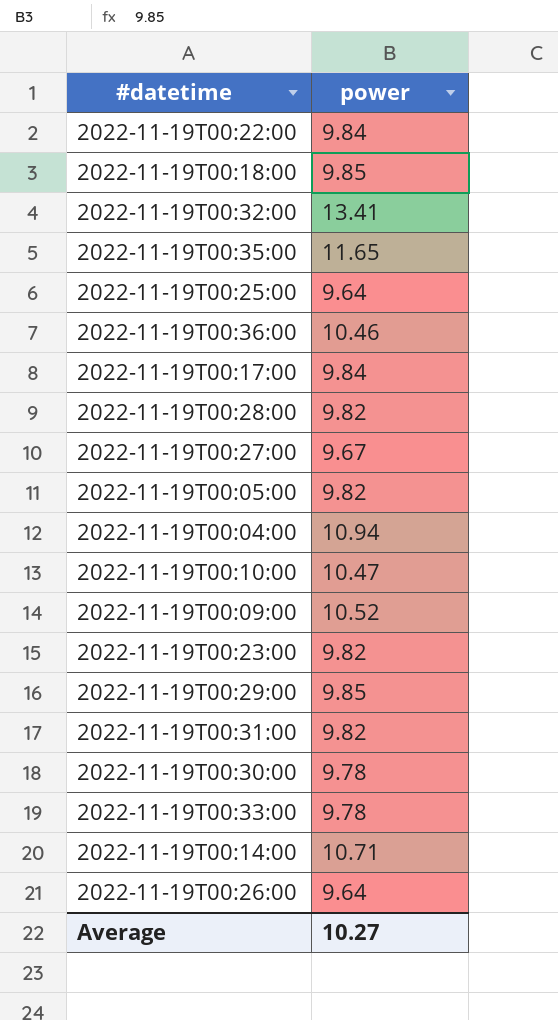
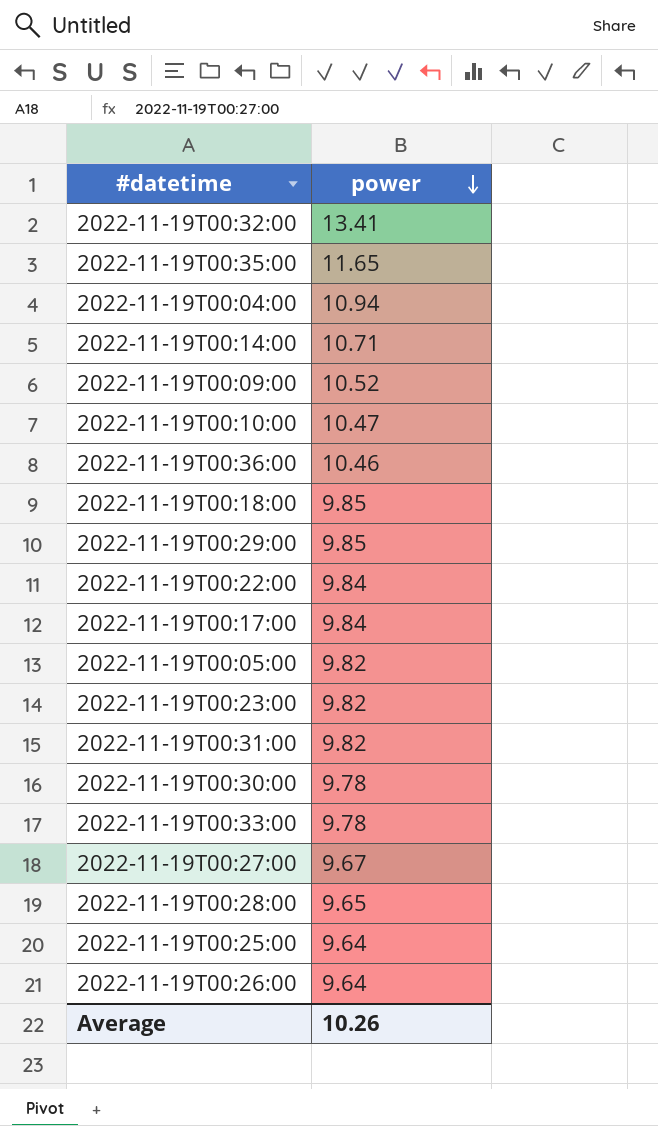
row order: none -> power descending
2022-11-19T00:28:00 | power: 9.82 -> 9.65
Average | power: 10.27 -> 10.26

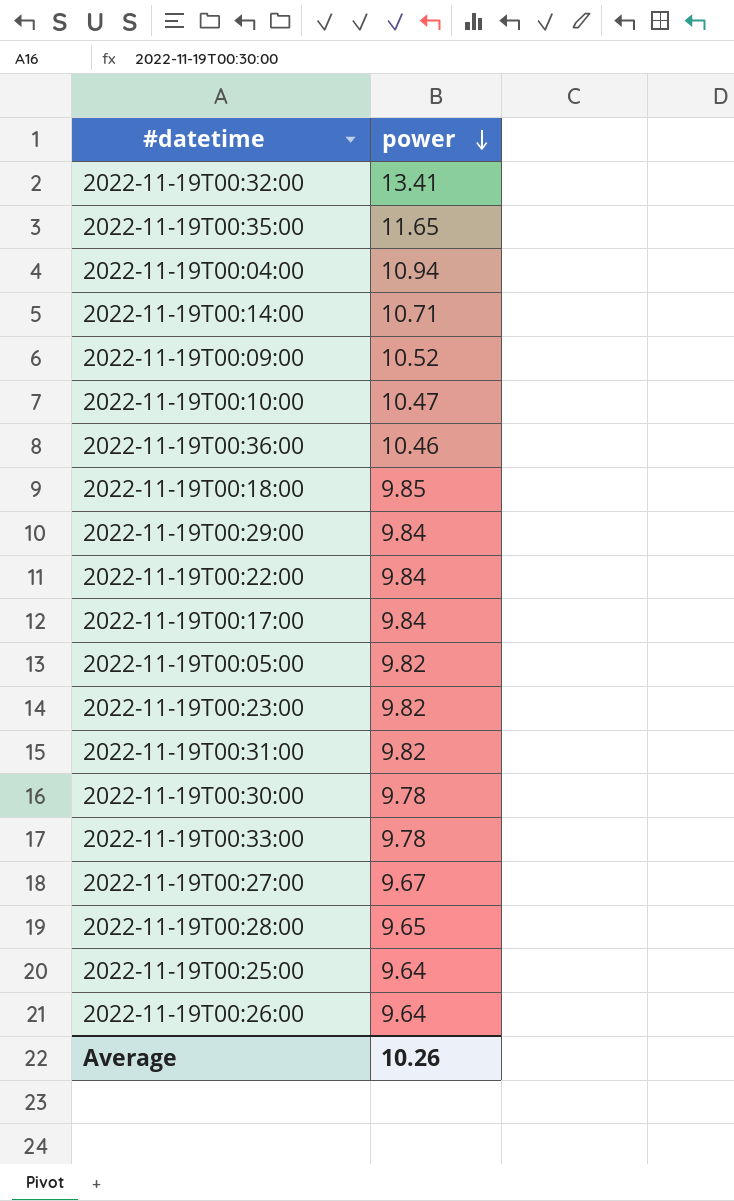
2022-11-19T00:29:00 | power: 9.85 -> 9.84

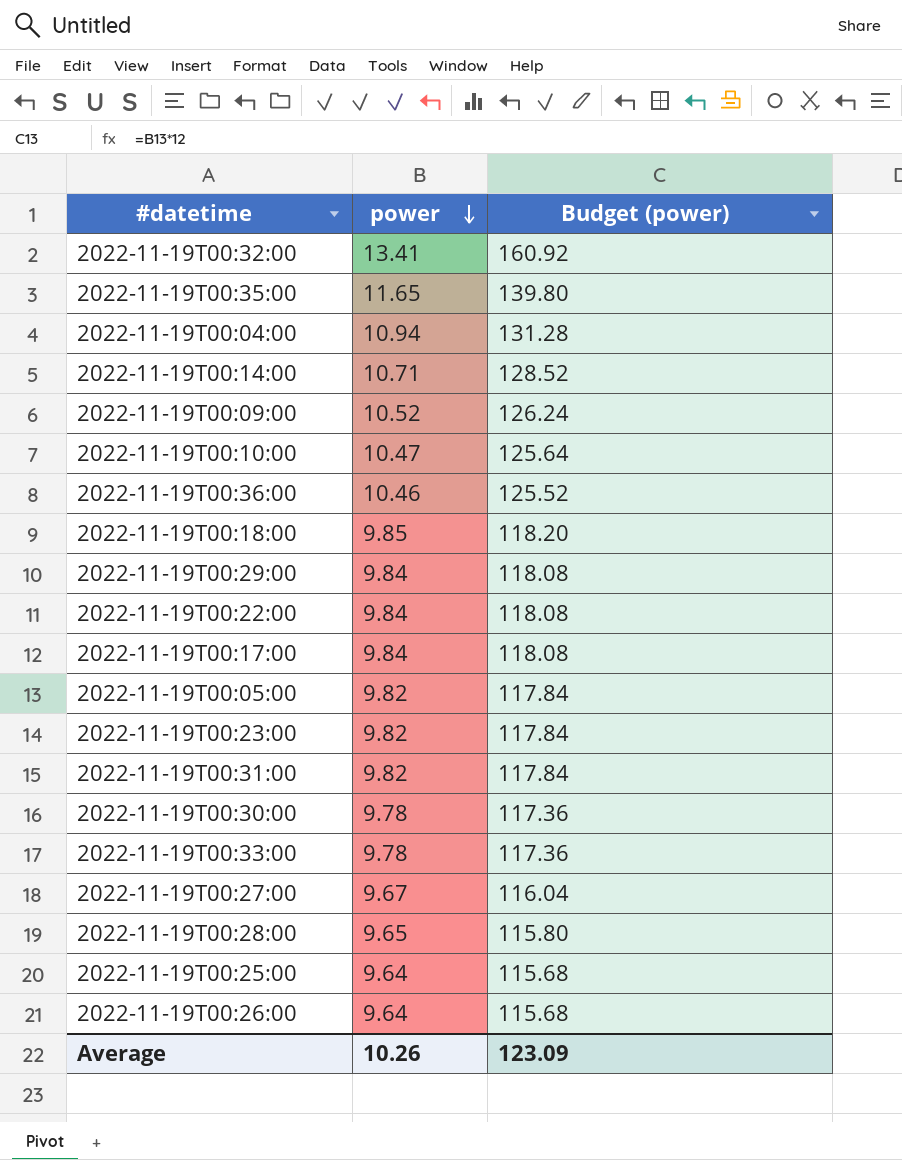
column Budget (power) | formula: none -> [power] * 12

